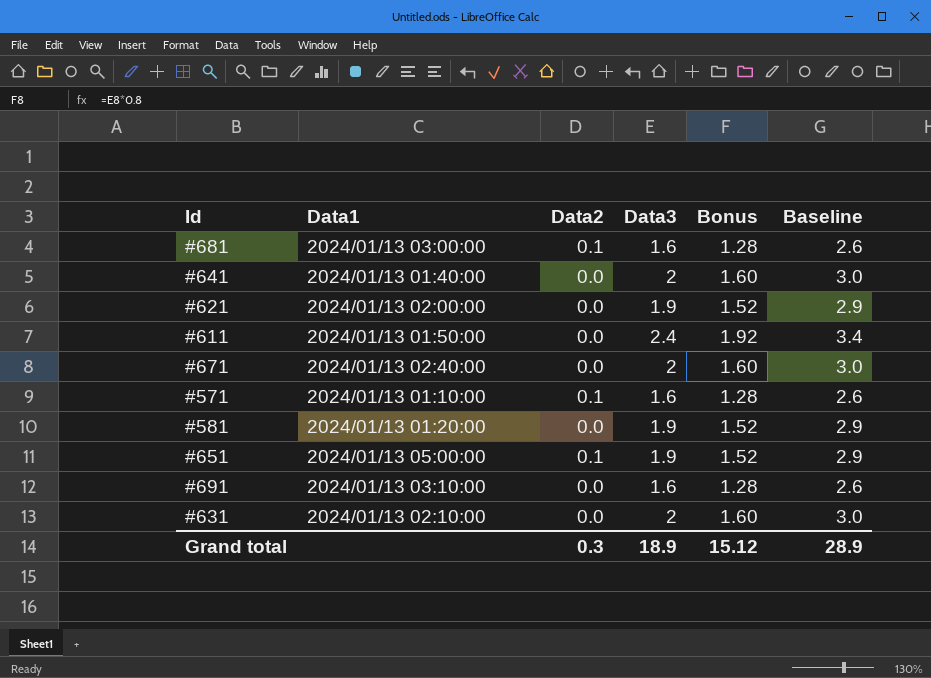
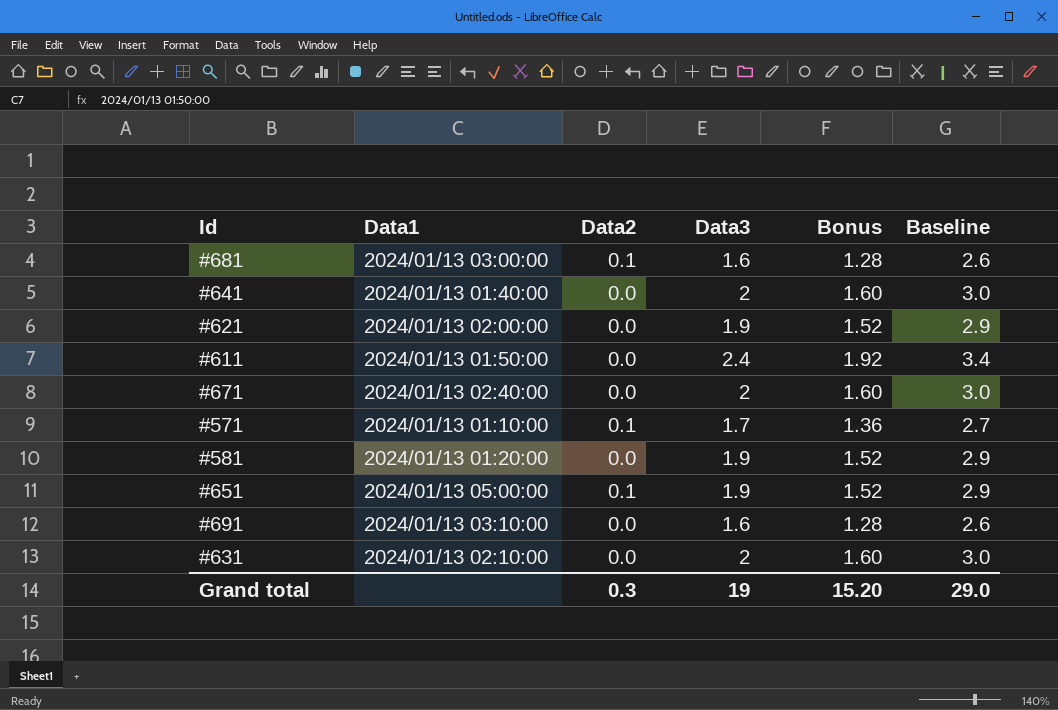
#571 | Data3: 1.6 -> 1.7
#571 | Bonus: 1.28 -> 1.36
#571 | Baseline: 2.6 -> 2.7
Grand total | Data3: 18.9 -> 19
Grand total | Bonus: 15.12 -> 15.20
Grand total | Baseline: 28.9 -> 29.0

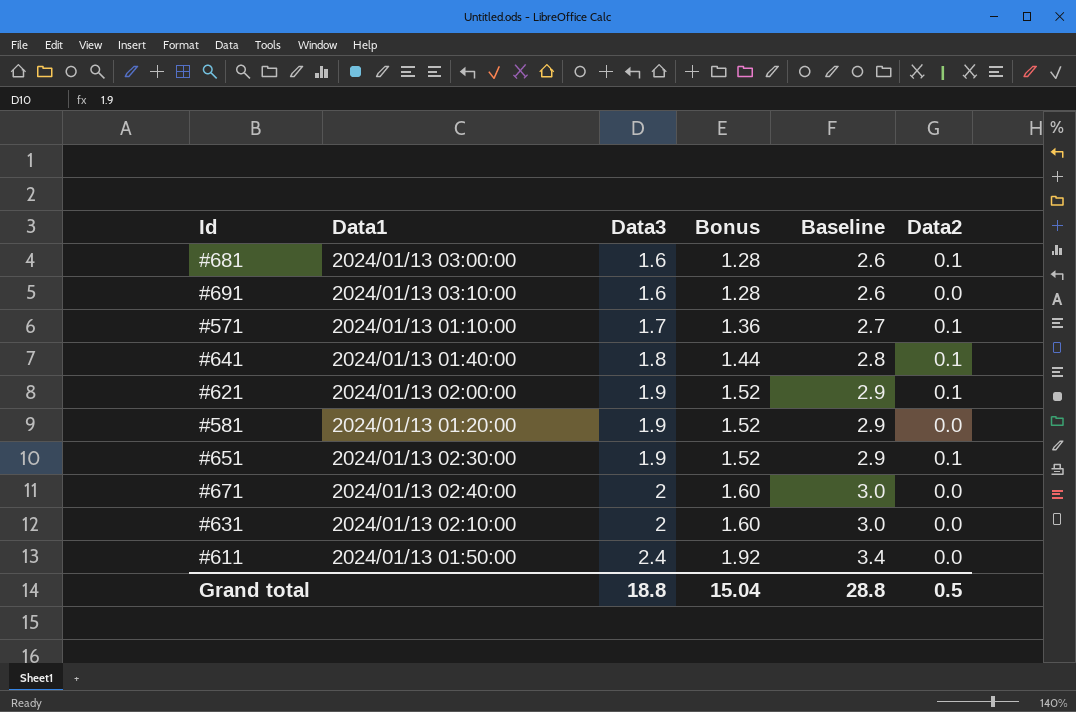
row order: none -> Data3 ascending
column Data2 | position: 3 -> 6
#641 | Data3: 2 -> 1.8
#641 | Bonus: 1.60 -> 1.44
#641 | Baseline: 3.0 -> 2.8
#641 | Data2: 0.0 -> 0.1
#621 | Data2: 0.0 -> 0.1
#651 | Data1: 2024/01/13 05:00:00 -> 2024/01/13 02:30:00
Grand total | Data3: 19 -> 18.8
Grand total | Bonus: 15.20 -> 15.04
Grand total | Baseline: 29.0 -> 28.8
Grand total | Data2: 0.3 -> 0.5

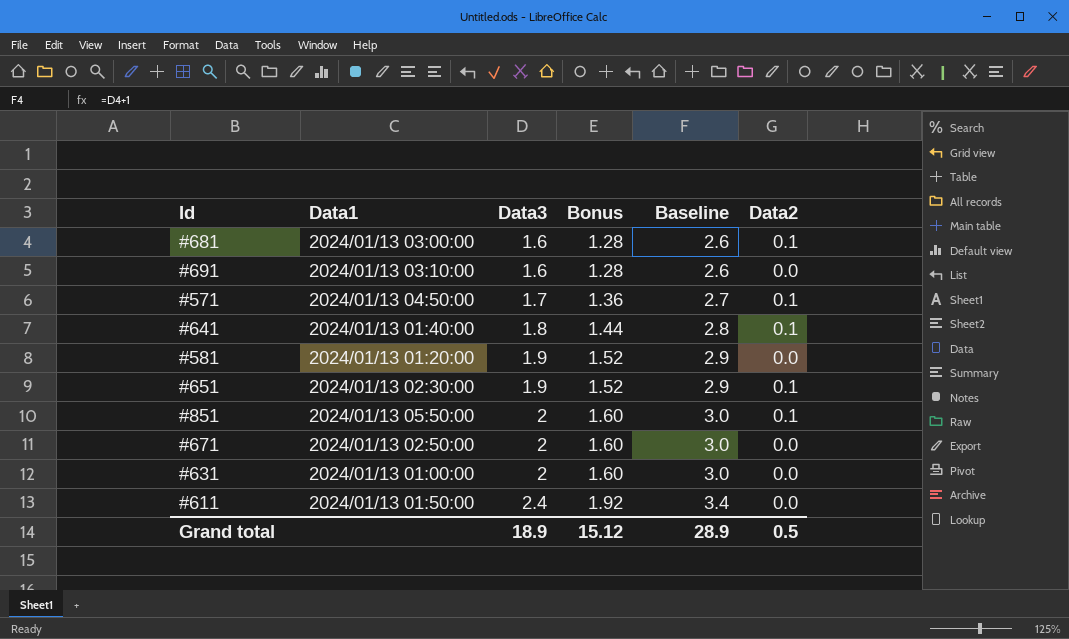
row #621: 2024/01/13 02:00:00 | 1.9 | 1.52 | 2.9 | 0.1 -> none
#571 | Data1: 2024/01/13 01:10:00 -> 2024/01/13 04:50:00
row #851: none -> 2024/01/13 05:50:00 | 2 | 1.60 | 3.0 | 0.1
#671 | Data1: 2024/01/13 02:40:00 -> 2024/01/13 02:50:00
#631 | Data1: 2024/01/13 02:10:00 -> 2024/01/13 01:00:00
Grand total | Data3: 18.8 -> 18.9
Grand total | Bonus: 15.04 -> 15.12
Grand total | Baseline: 28.8 -> 28.9

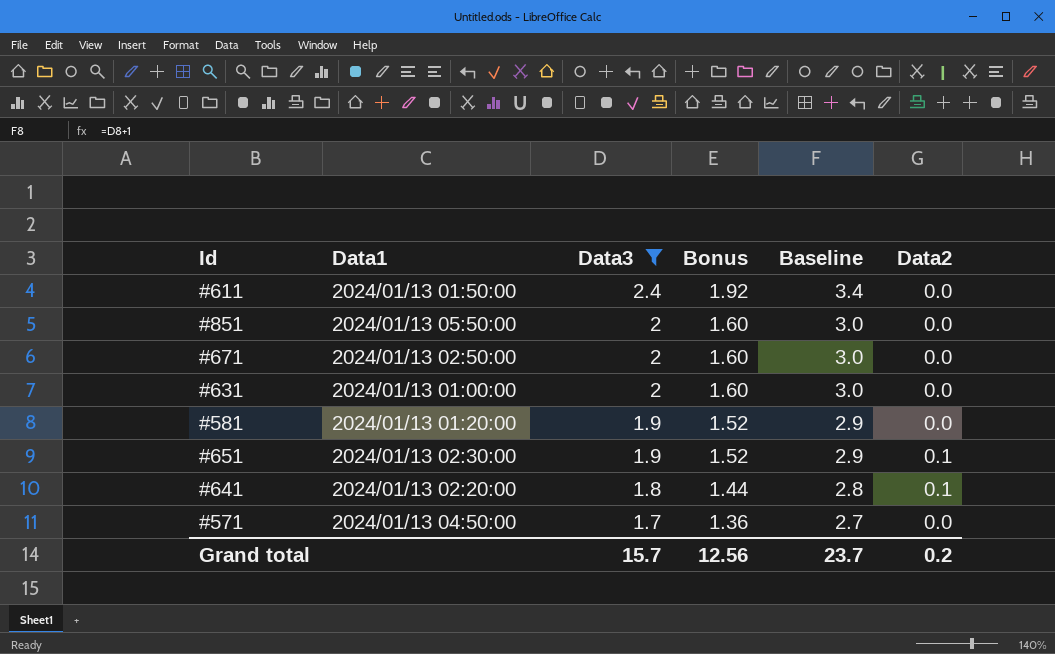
filter: none -> Data3 != 1.6
row order: Data3 ascending -> Data3 descending
#851 | Data2: 0.1 -> 0.0
#641 | Data1: 2024/01/13 01:40:00 -> 2024/01/13 02:20:00
#571 | Data2: 0.1 -> 0.0
Grand total | Data3: 18.9 -> 15.7
Grand total | Bonus: 15.12 -> 12.56
Grand total | Baseline: 28.9 -> 23.7
Grand total | Data2: 0.5 -> 0.2

